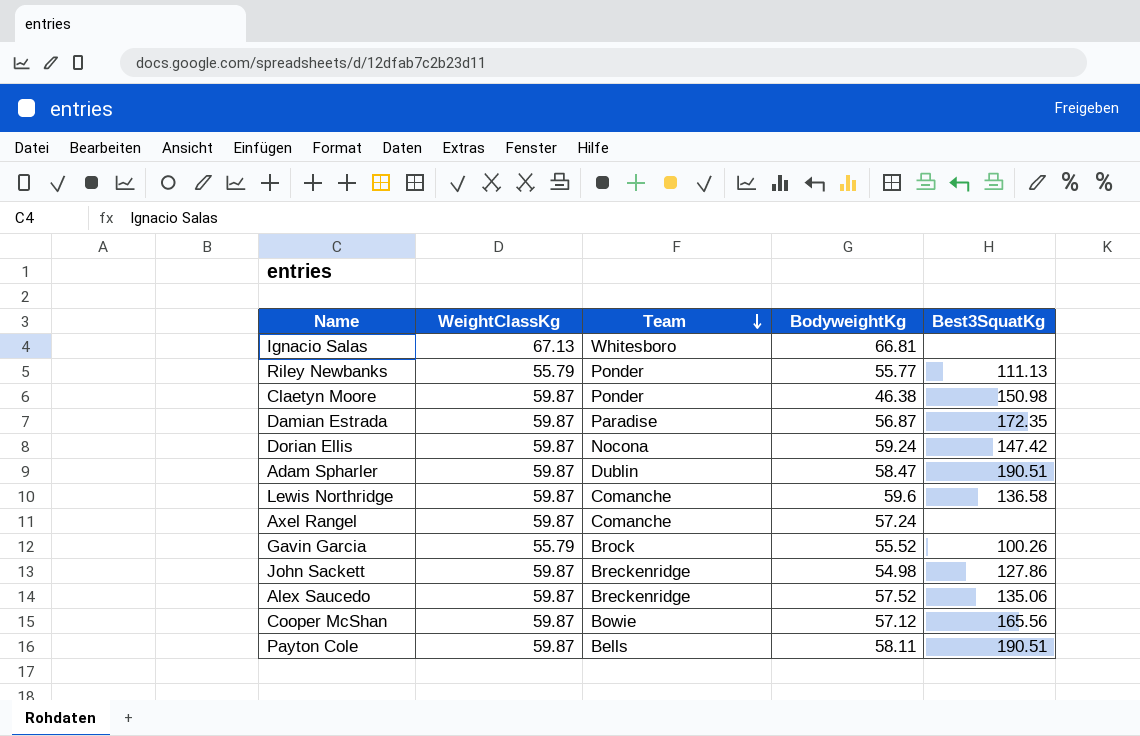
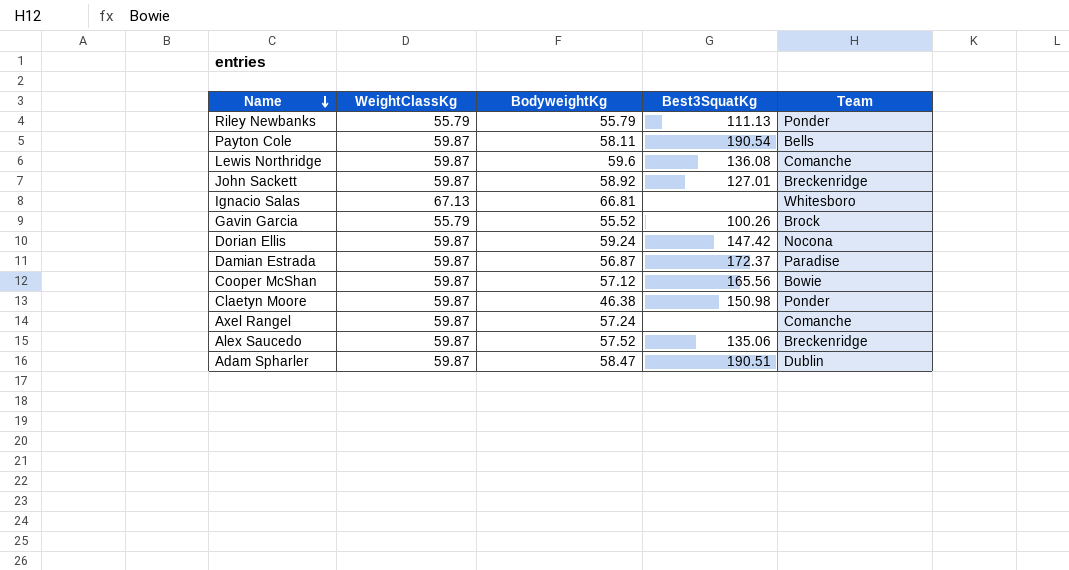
row order: Team descending -> Name descending
column Team | position: 3 -> 5
Riley Newbanks | BodyweightKg: 55.77 -> 55.79
Payton Cole | Best3SquatKg: 190.51 -> 190.54
Lewis Northridge | Best3SquatKg: 136.58 -> 136.08
John Sackett | BodyweightKg: 54.98 -> 58.92
John Sackett | Best3SquatKg: 127.86 -> 127.01
Damian Estrada | Best3SquatKg: 172.35 -> 172.37

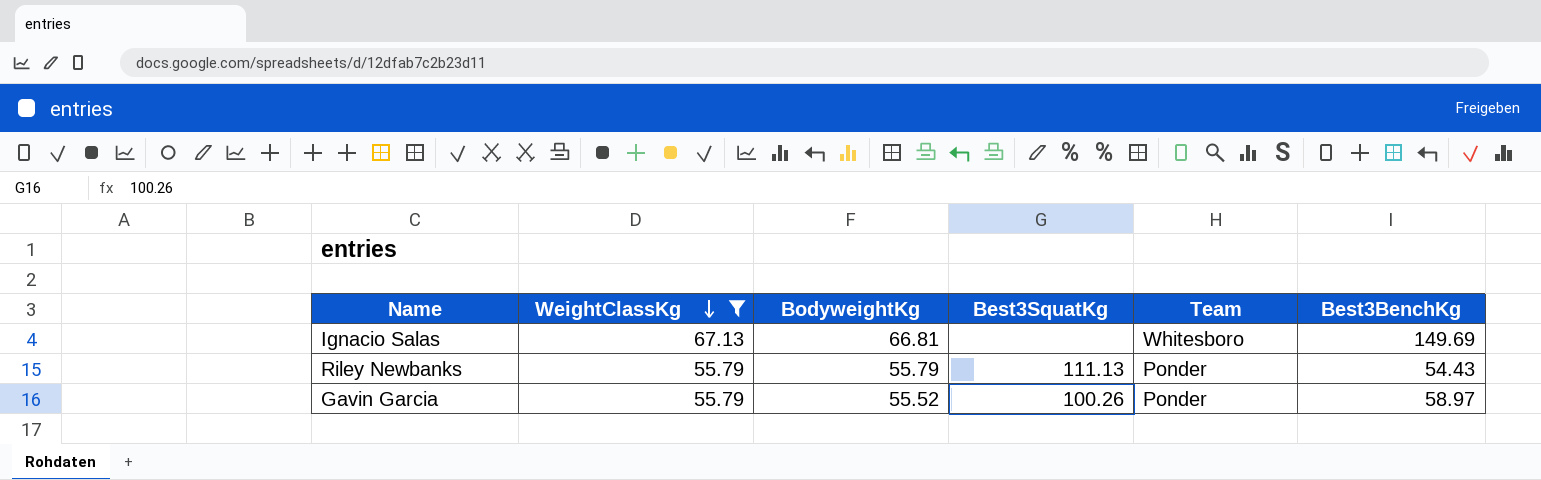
filter: none -> WeightClassKg != 59.87
row order: Name descending -> WeightClassKg descending
column Best3BenchKg | position: none -> 6
Gavin Garcia | Team: Brock -> Ponder

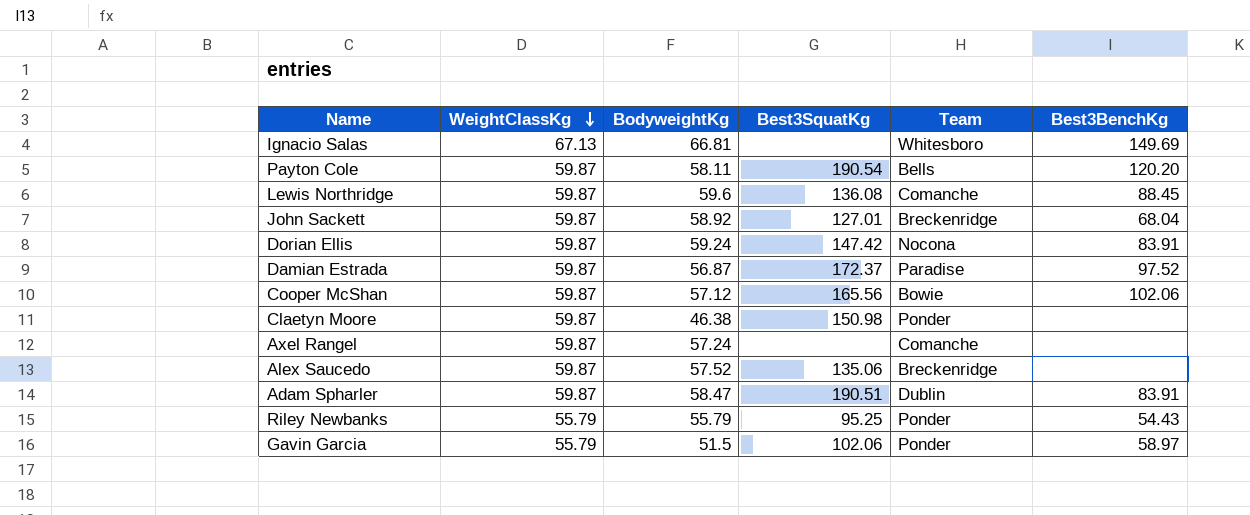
filter: WeightClassKg != 59.87 -> none
Riley Newbanks | Best3SquatKg: 111.13 -> 95.25
Gavin Garcia | BodyweightKg: 55.52 -> 51.5
Gavin Garcia | Best3SquatKg: 100.26 -> 102.06

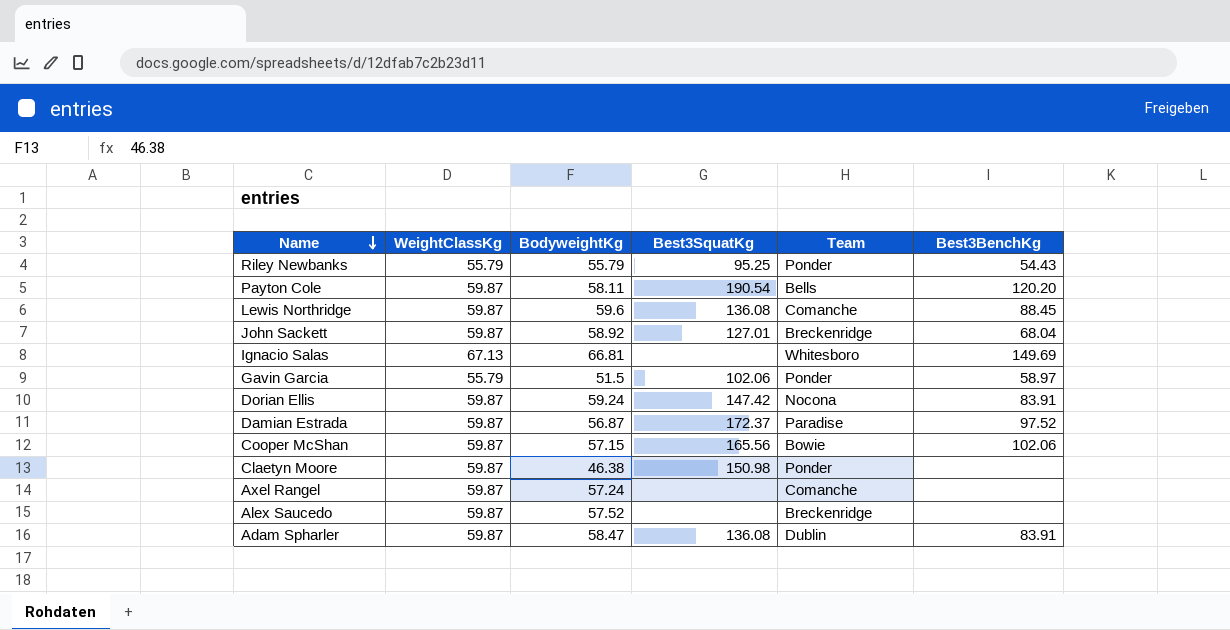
row order: WeightClassKg descending -> Name descending
Cooper McShan | BodyweightKg: 57.12 -> 57.15
Alex Saucedo | Best3SquatKg: 135.06 -> none
Adam Spharler | Best3SquatKg: 190.51 -> 136.08

